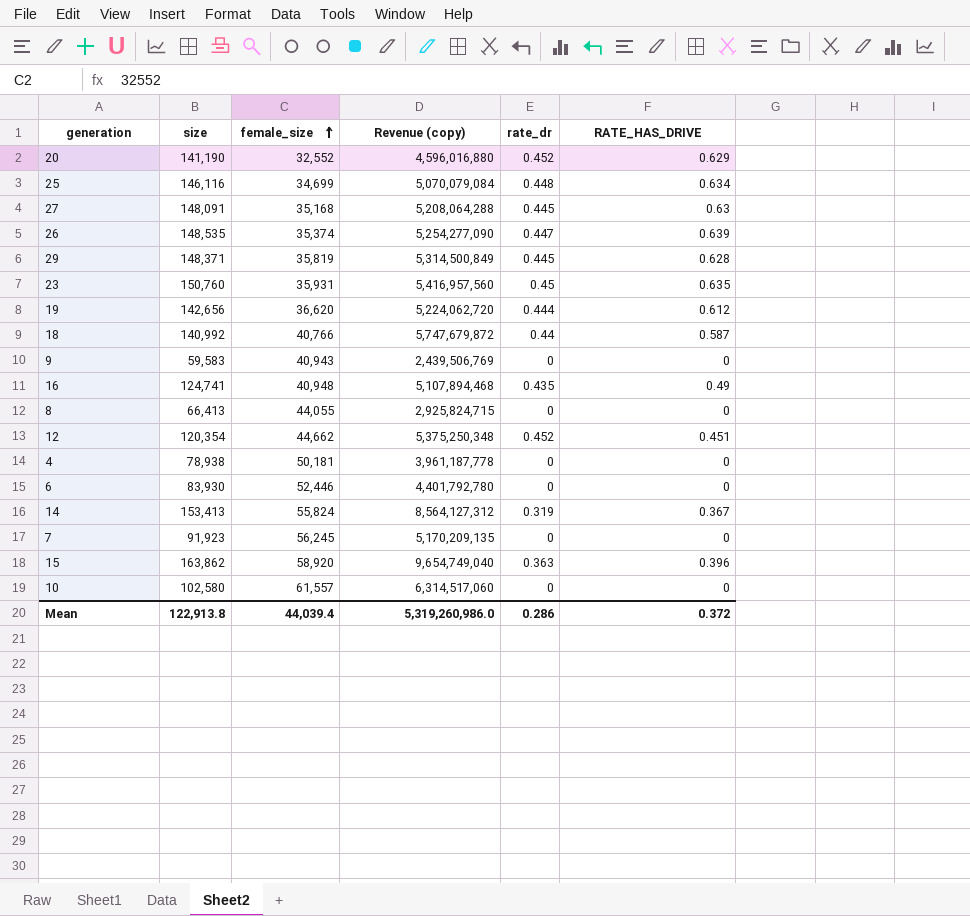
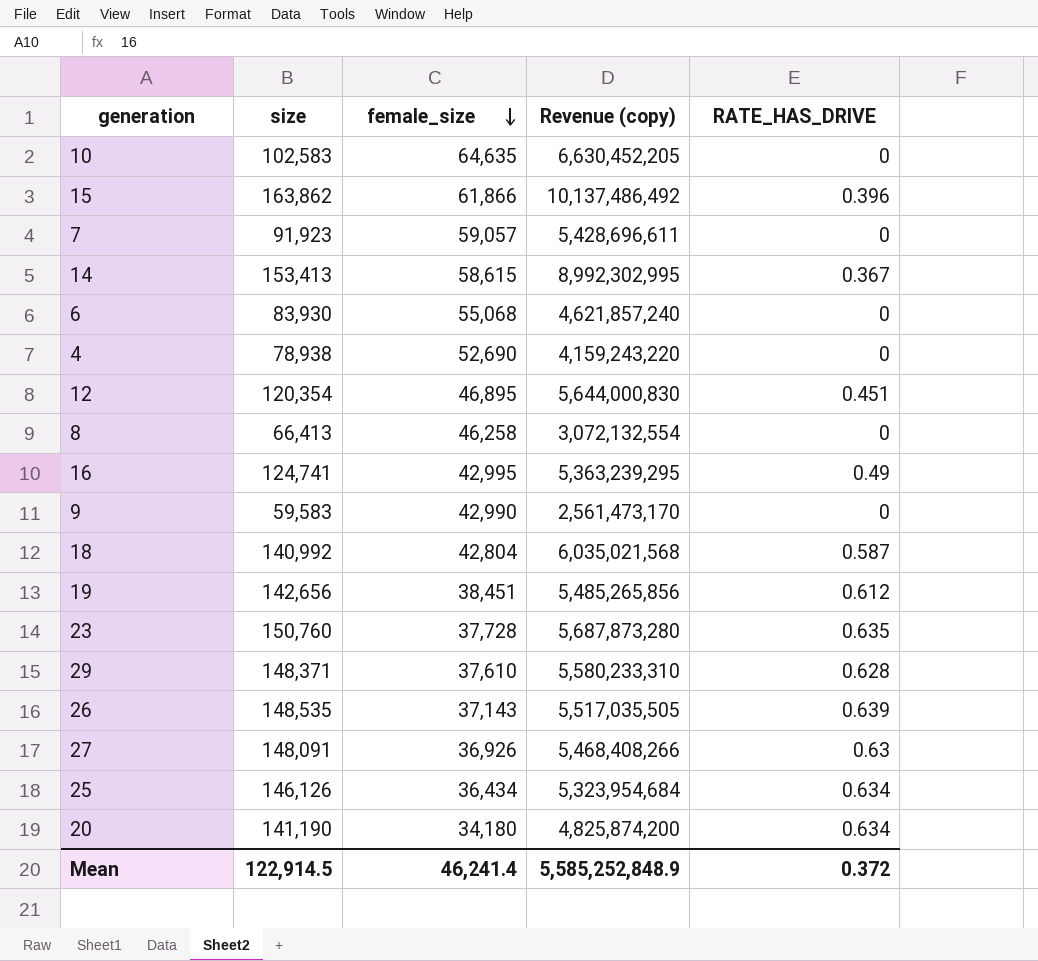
row order: female_size ascending -> female_size descending
column rate_dr | position: 5 -> none
10 | size: 102,580 -> 102,583
10 | female_size: 61,557 -> 64,635
10 | Revenue (copy): 6,314,517,060 -> 6,630,452,205
15 | female_size: 58,920 -> 61,866
15 | Revenue (copy): 9,654,749,040 -> 10,137,486,492
7 | female_size: 56,245 -> 59,057
7 | Revenue (copy): 5,170,209,135 -> 5,428,696,611
14 | female_size: 55,824 -> 58,615
14 | Revenue (copy): 8,564,127,312 -> 8,992,302,995
6 | female_size: 52,446 -> 55,068
6 | Revenue (copy): 4,401,792,780 -> 4,621,857,240
4 | female_size: 50,181 -> 52,690
4 | Revenue (copy): 3,961,187,778 -> 4,159,243,220
12 | female_size: 44,662 -> 46,895
12 | Revenue (copy): 5,375,250,348 -> 5,644,000,830
8 | female_size: 44,055 -> 46,258
8 | Revenue (copy): 2,925,824,715 -> 3,072,132,554
16 | female_size: 40,948 -> 42,995
16 | Revenue (copy): 5,107,894,468 -> 5,363,239,295
9 | female_size: 40,943 -> 42,990
9 | Revenue (copy): 2,439,506,769 -> 2,561,473,170
18 | female_size: 40,766 -> 42,804
18 | Revenue (copy): 5,747,679,872 -> 6,035,021,568
19 | female_size: 36,620 -> 38,451
19 | Revenue (copy): 5,224,062,720 -> 5,485,265,856
23 | female_size: 35,931 -> 37,728
23 | Revenue (copy): 5,416,957,560 -> 5,687,873,280
29 | female_size: 35,819 -> 37,610
29 | Revenue (copy): 5,314,500,849 -> 5,580,233,310
26 | female_size: 35,374 -> 37,143
26 | Revenue (copy): 5,254,277,090 -> 5,517,035,505
27 | female_size: 35,168 -> 36,926
27 | Revenue (copy): 5,208,064,288 -> 5,468,408,266
25 | size: 146,116 -> 146,126
25 | female_size: 34,699 -> 36,434
25 | Revenue (copy): 5,070,079,084 -> 5,323,954,684
20 | female_size: 32,552 -> 34,180
20 | Revenue (copy): 4,596,016,880 -> 4,825,874,200
20 | RATE_HAS_DRIVE: 0.629 -> 0.634
Mean | size: 122,913.8 -> 122,914.5
Mean | female_size: 44,039.4 -> 46,241.4
Mean | Revenue (copy): 5,319,260,986.0 -> 5,585,252,848.9

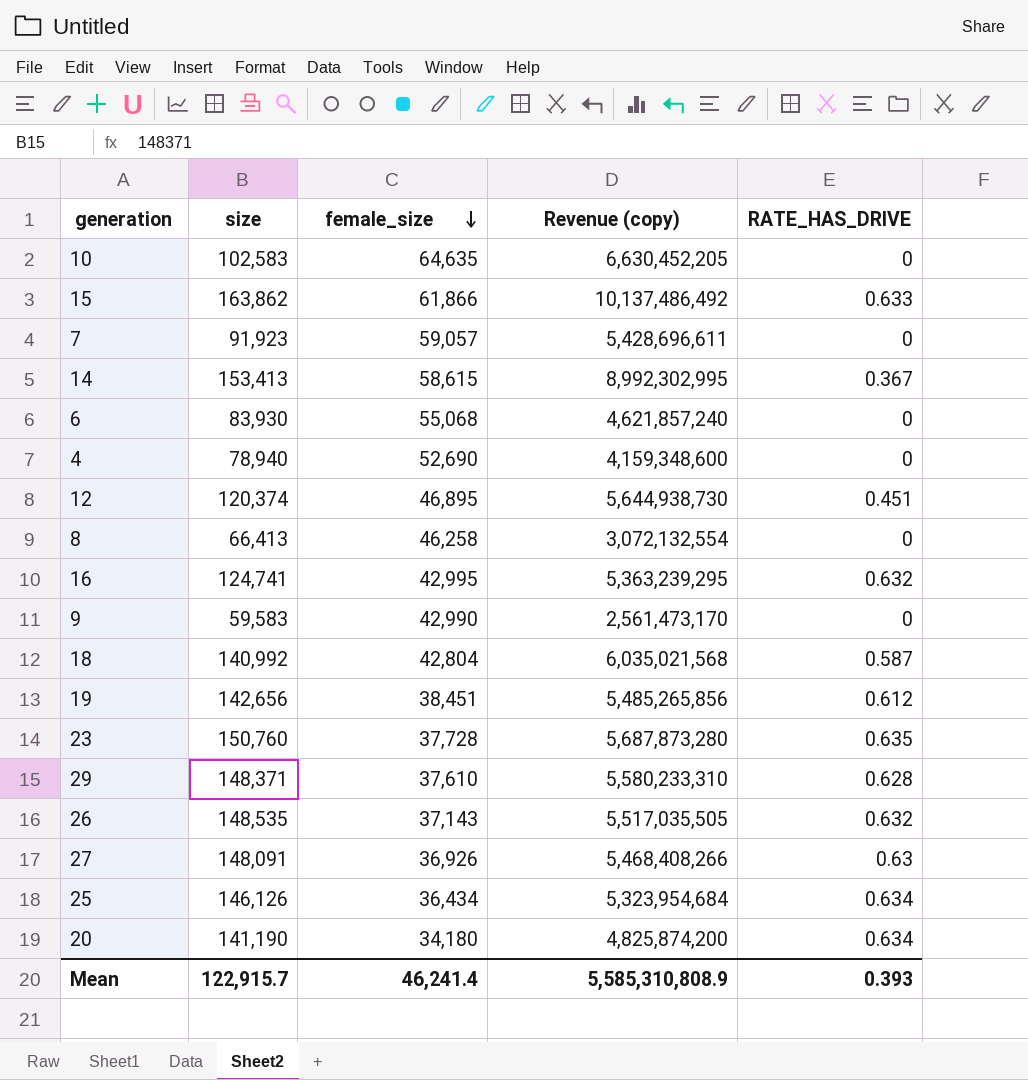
15 | RATE_HAS_DRIVE: 0.396 -> 0.633
4 | size: 78,938 -> 78,940
4 | Revenue (copy): 4,159,243,220 -> 4,159,348,600
12 | size: 120,354 -> 120,374
12 | Revenue (copy): 5,644,000,830 -> 5,644,938,730
16 | RATE_HAS_DRIVE: 0.49 -> 0.632
26 | RATE_HAS_DRIVE: 0.639 -> 0.632
Mean | size: 122,914.5 -> 122,915.7
Mean | Revenue (copy): 5,585,252,848.9 -> 5,585,310,808.9
Mean | RATE_HAS_DRIVE: 0.372 -> 0.393

